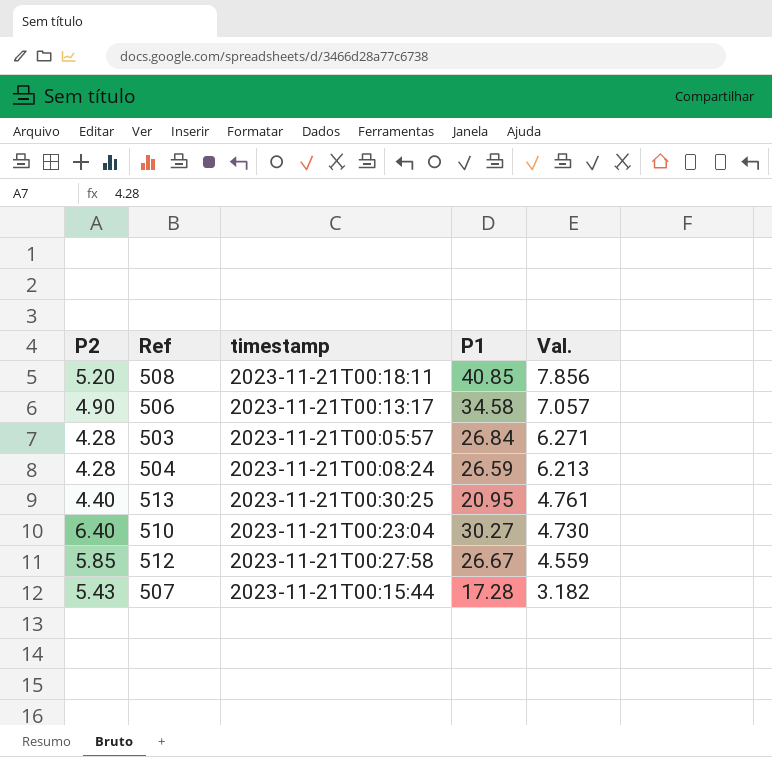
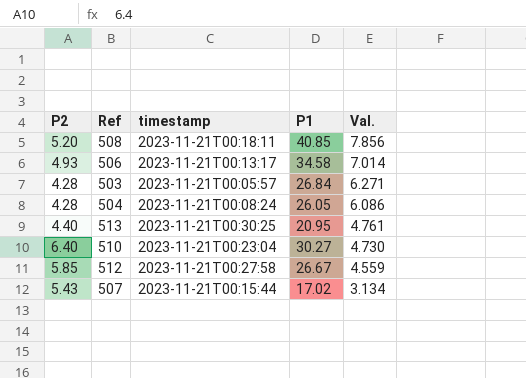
506 | P2: 4.90 -> 4.93
506 | Val.: 7.057 -> 7.014
504 | P1: 26.59 -> 26.05
504 | Val.: 6.213 -> 6.086
507 | P1: 17.28 -> 17.02
507 | Val.: 3.182 -> 3.134

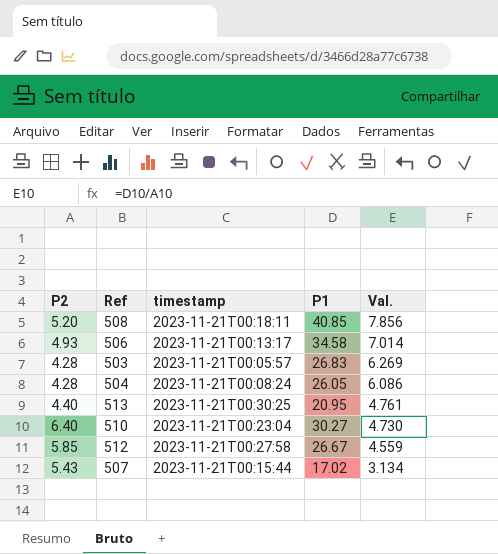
503 | P1: 26.84 -> 26.83
503 | Val.: 6.271 -> 6.269

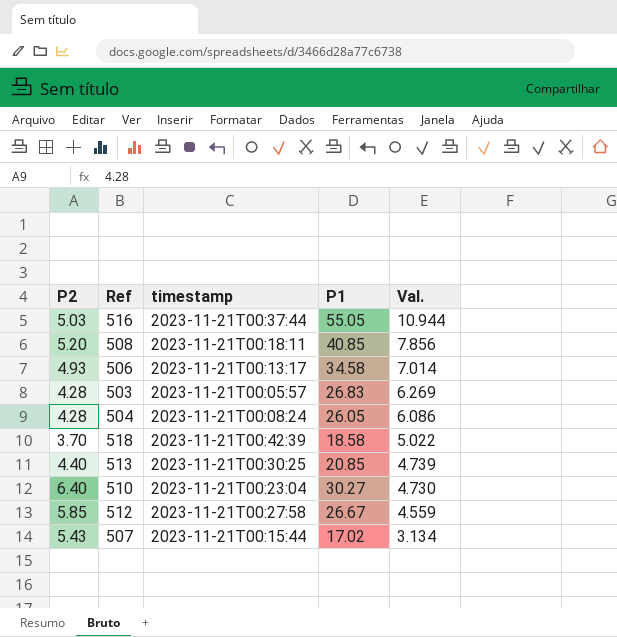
row 516: none -> 5.03 | 2023-11-21T00:37:44 | 55.05 | 10.944
row 518: none -> 3.70 | 2023-11-21T00:42:39 | 18.58 | 5.022
513 | P1: 20.95 -> 20.85
513 | Val.: 4.761 -> 4.739

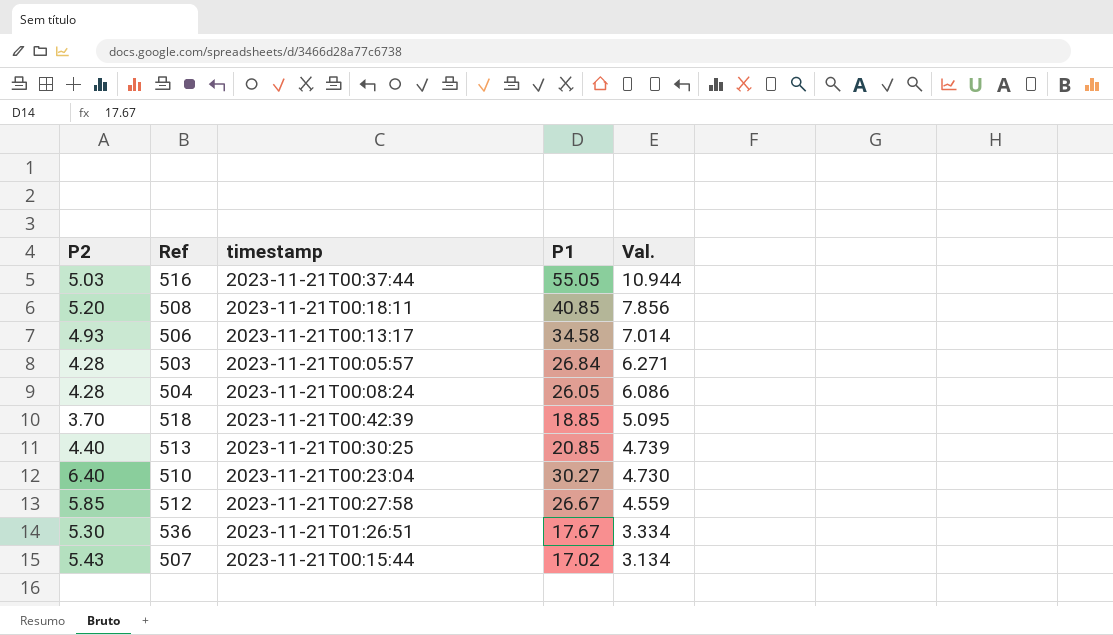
503 | P1: 26.83 -> 26.84
503 | Val.: 6.269 -> 6.271
518 | P1: 18.58 -> 18.85
518 | Val.: 5.022 -> 5.095
row 536: none -> 5.30 | 2023-11-21T01:26:51 | 17.67 | 3.334

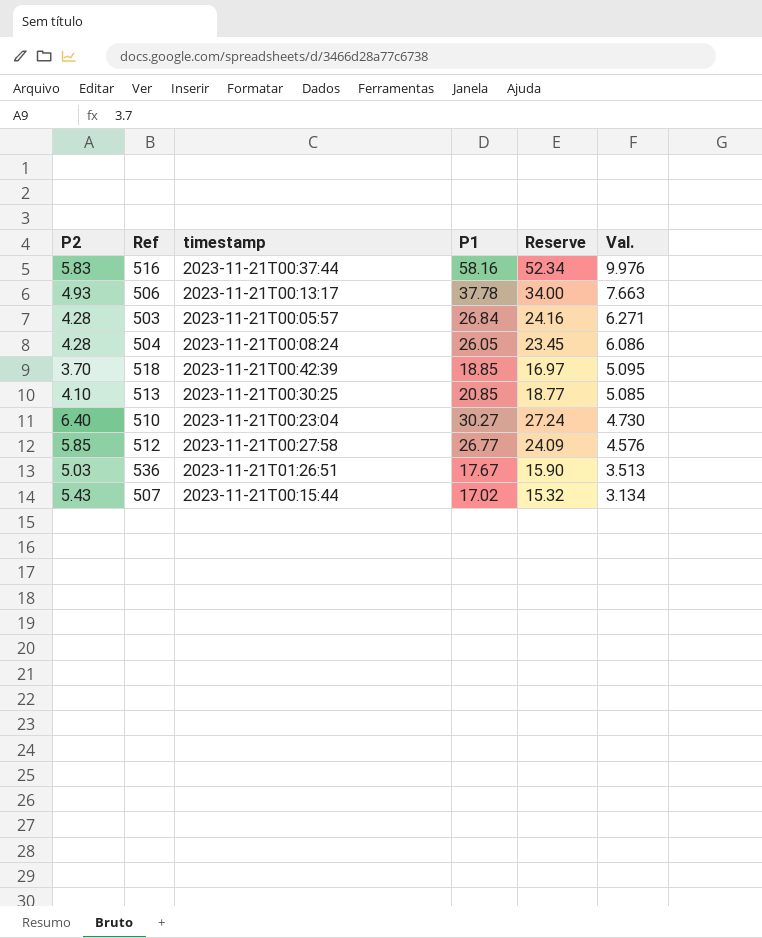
column Reserve | formula: none -> [P1] * 0.9
row 508: 5.20 | 2023-11-21T00:18:11 | 40.85 | 7.856 -> none
516 | P2: 5.03 -> 5.83
516 | P1: 55.05 -> 58.16
516 | Val.: 10.944 -> 9.976
506 | P1: 34.58 -> 37.78
506 | Val.: 7.014 -> 7.663
513 | P2: 4.40 -> 4.10
513 | Val.: 4.739 -> 5.085
512 | P1: 26.67 -> 26.77
512 | Val.: 4.559 -> 4.576
536 | P2: 5.30 -> 5.03
536 | Val.: 3.334 -> 3.513

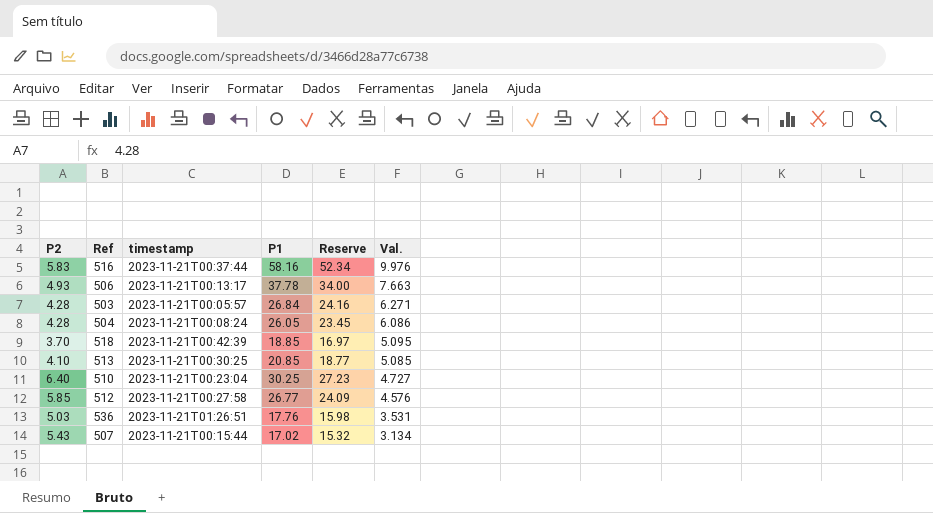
510 | P1: 30.27 -> 30.25
510 | Reserve: 27.24 -> 27.23
510 | Val.: 4.730 -> 4.727
536 | P1: 17.67 -> 17.76
536 | Reserve: 15.90 -> 15.98
536 | Val.: 3.513 -> 3.531

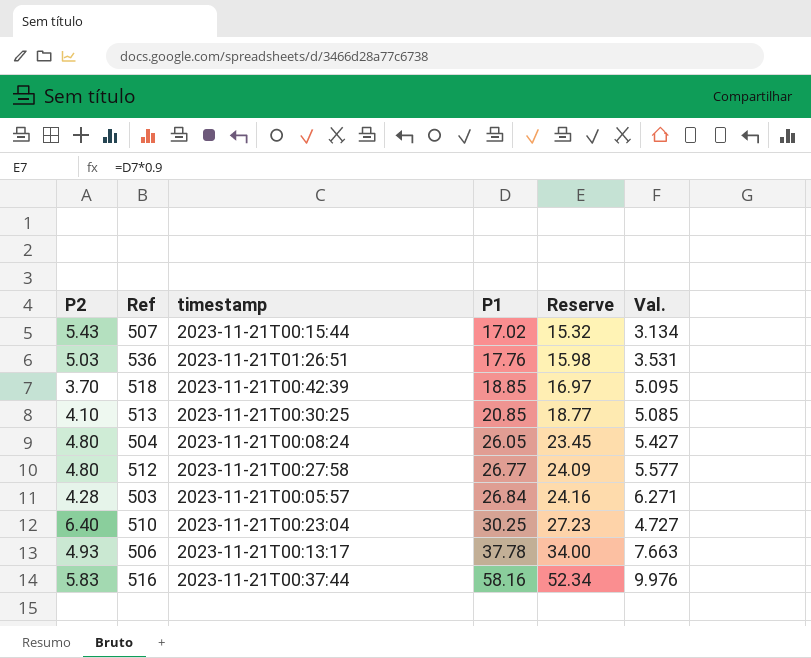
row order: Val. descending -> P1 ascending
504 | P2: 4.28 -> 4.80
504 | Val.: 6.086 -> 5.427
512 | P2: 5.85 -> 4.80
512 | Val.: 4.576 -> 5.577

